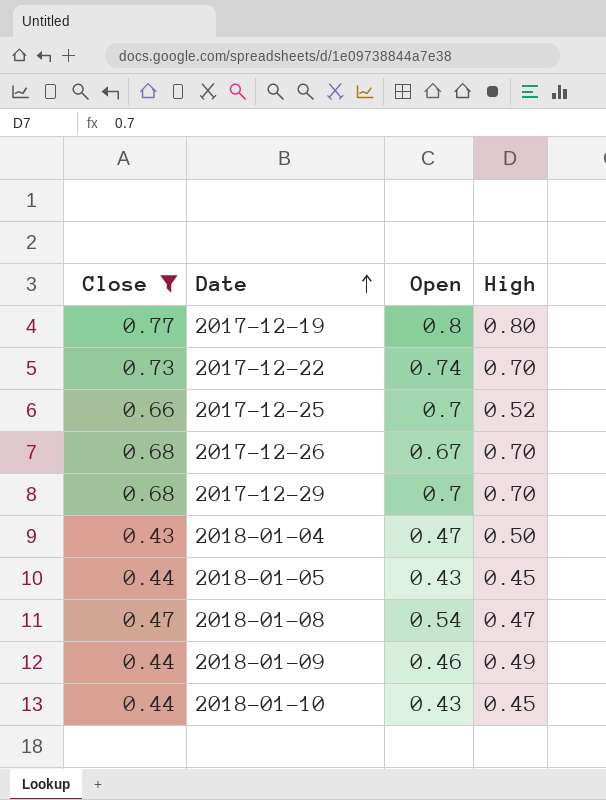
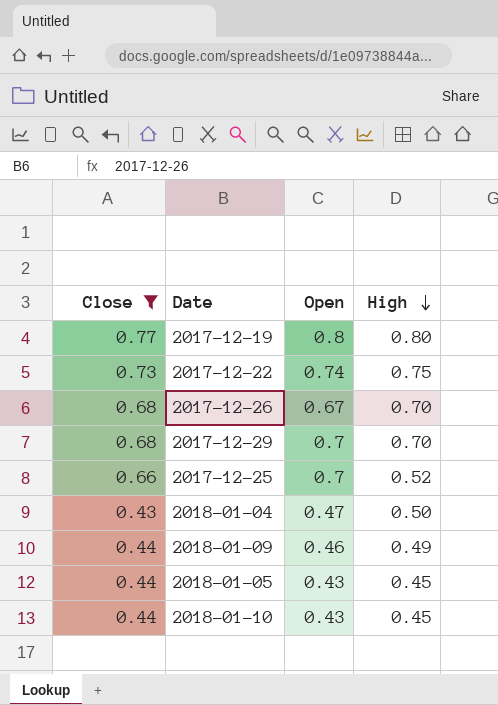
row order: Date ascending -> High descending
row 2018-01-08: 0.47 | 0.54 | 0.47 -> none
2017-12-22 | High: 0.70 -> 0.75

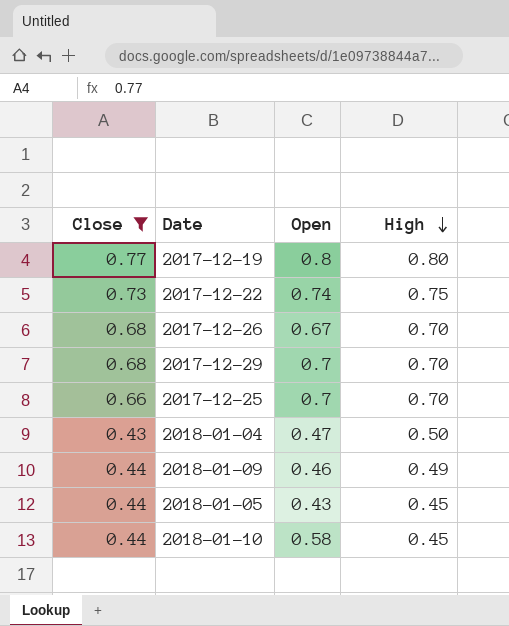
2017-12-25 | High: 0.52 -> 0.70
2018-01-10 | Open: 0.43 -> 0.58

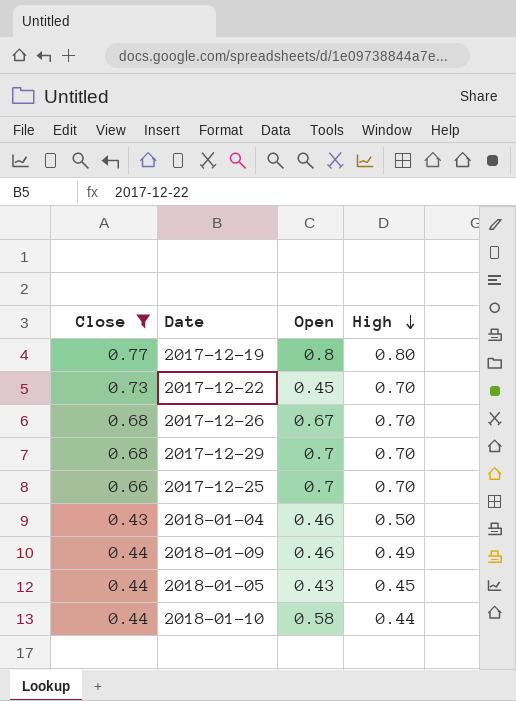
2017-12-22 | Open: 0.74 -> 0.45
2017-12-22 | High: 0.75 -> 0.70
2018-01-04 | Open: 0.47 -> 0.46
2018-01-10 | High: 0.45 -> 0.44

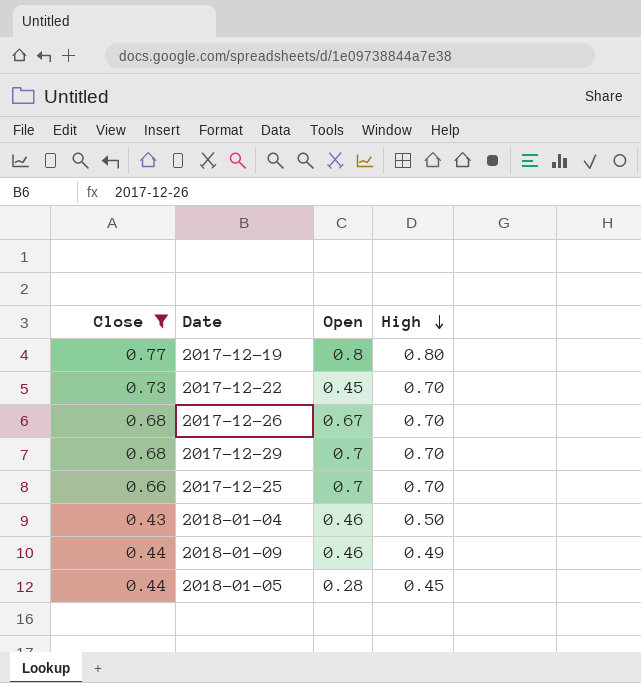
row 2018-01-10: 0.44 | 0.58 | 0.44 -> none
2018-01-05 | Open: 0.43 -> 0.28

